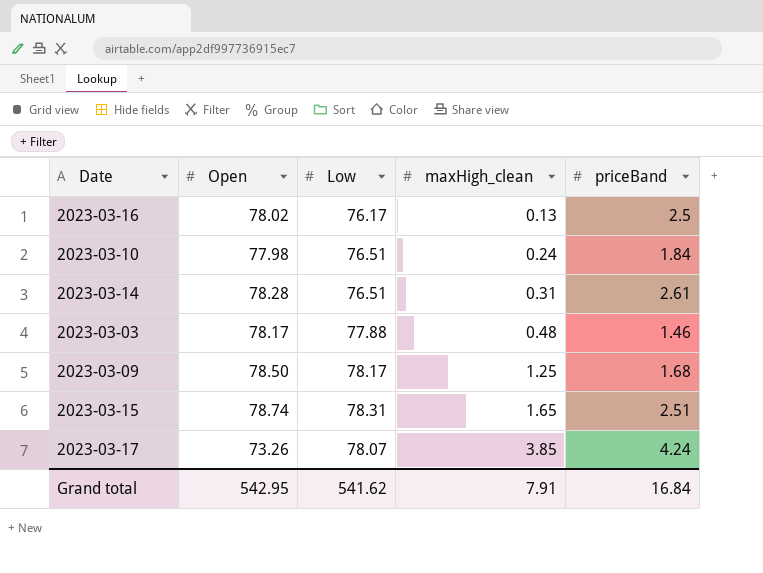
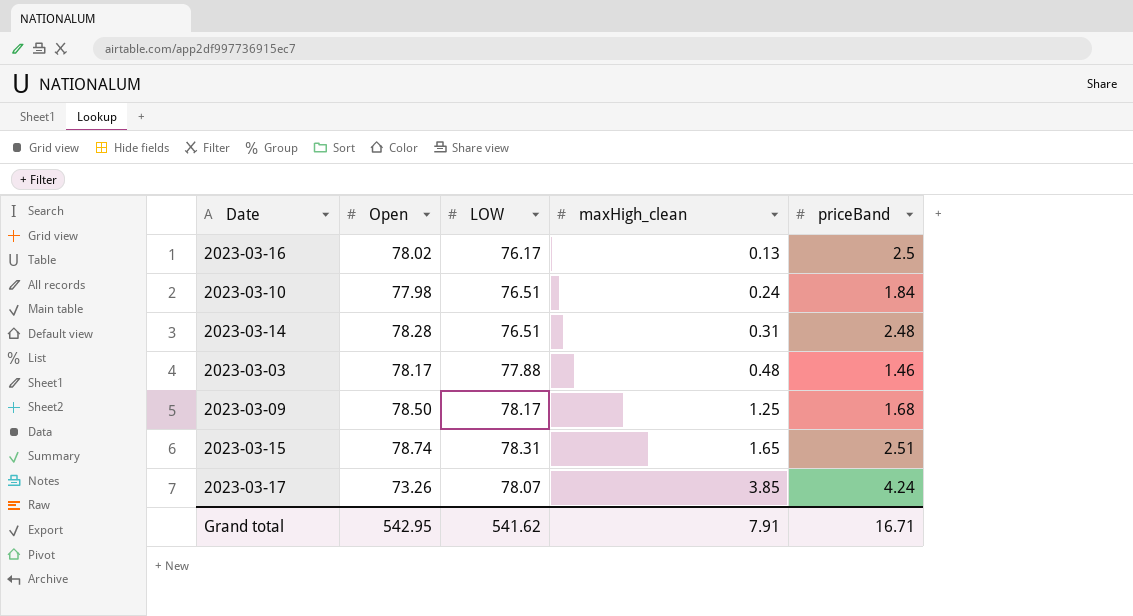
column name: Low -> LOW
2023-03-14 | priceBand: 2.61 -> 2.48
Grand total | priceBand: 16.84 -> 16.71

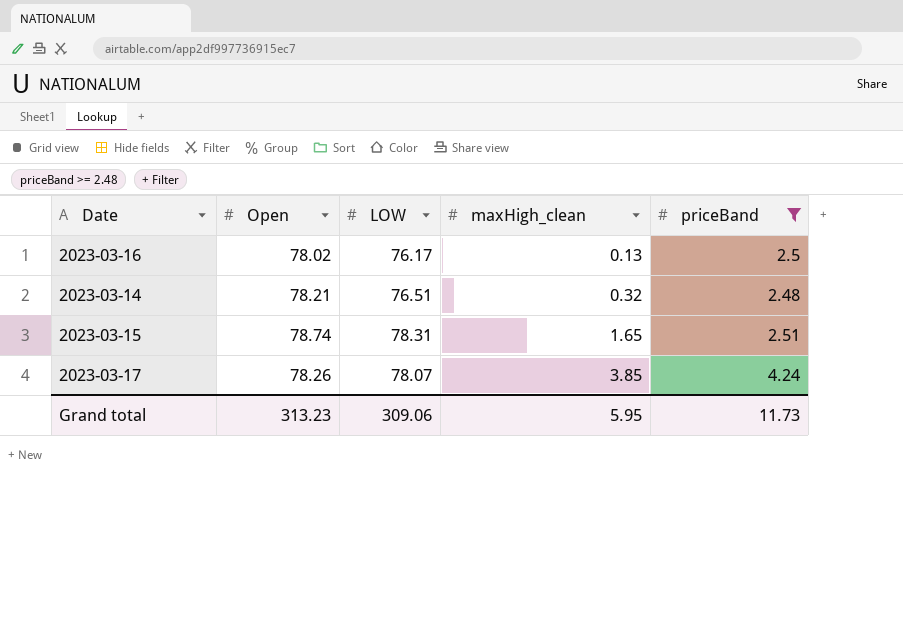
filter: none -> priceBand >= 2.48
2023-03-14 | Open: 78.28 -> 78.21
2023-03-14 | maxHigh_clean: 0.31 -> 0.32
2023-03-17 | Open: 73.26 -> 78.26
Grand total | Open: 542.95 -> 313.23
Grand total | LOW: 541.62 -> 309.06
Grand total | maxHigh_clean: 7.91 -> 5.95
Grand total | priceBand: 16.71 -> 11.73

